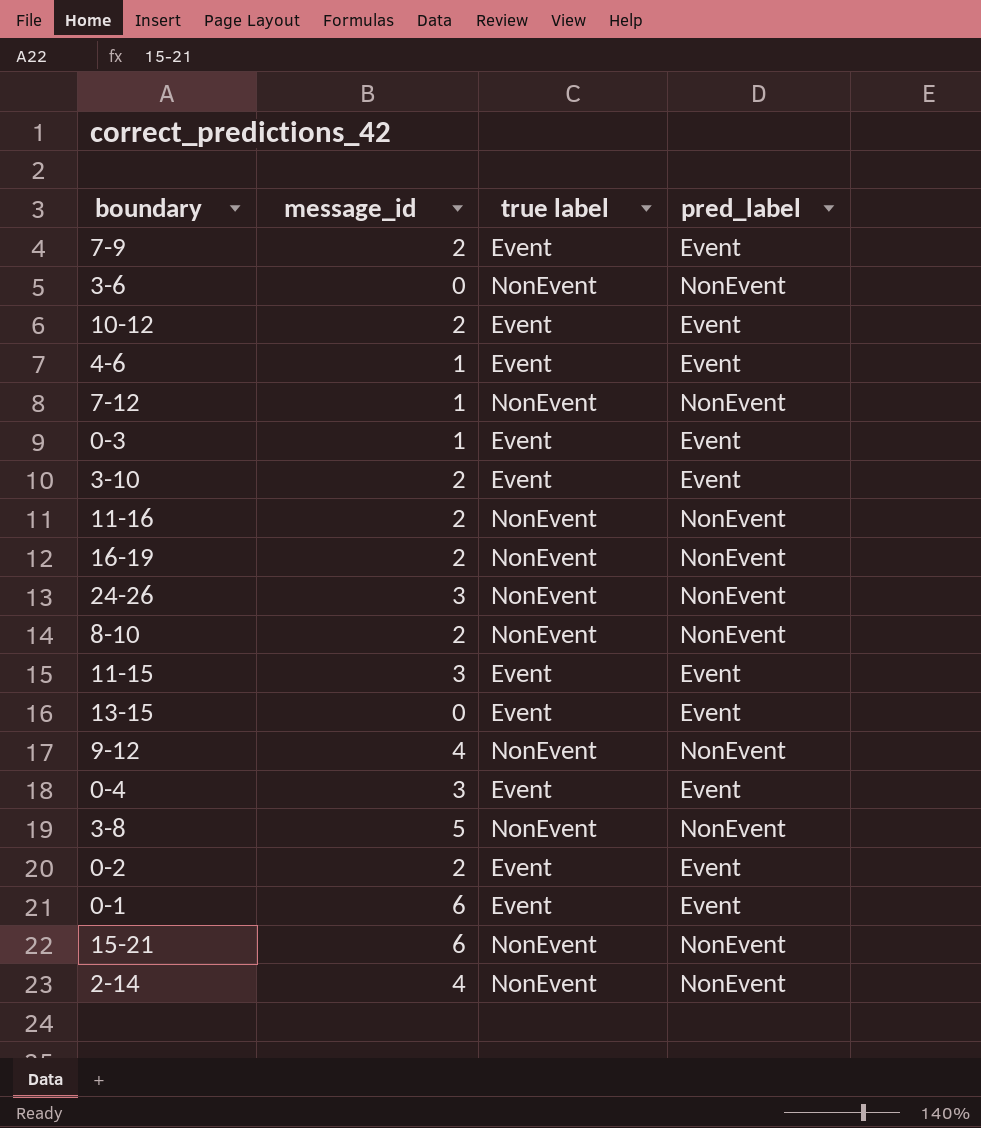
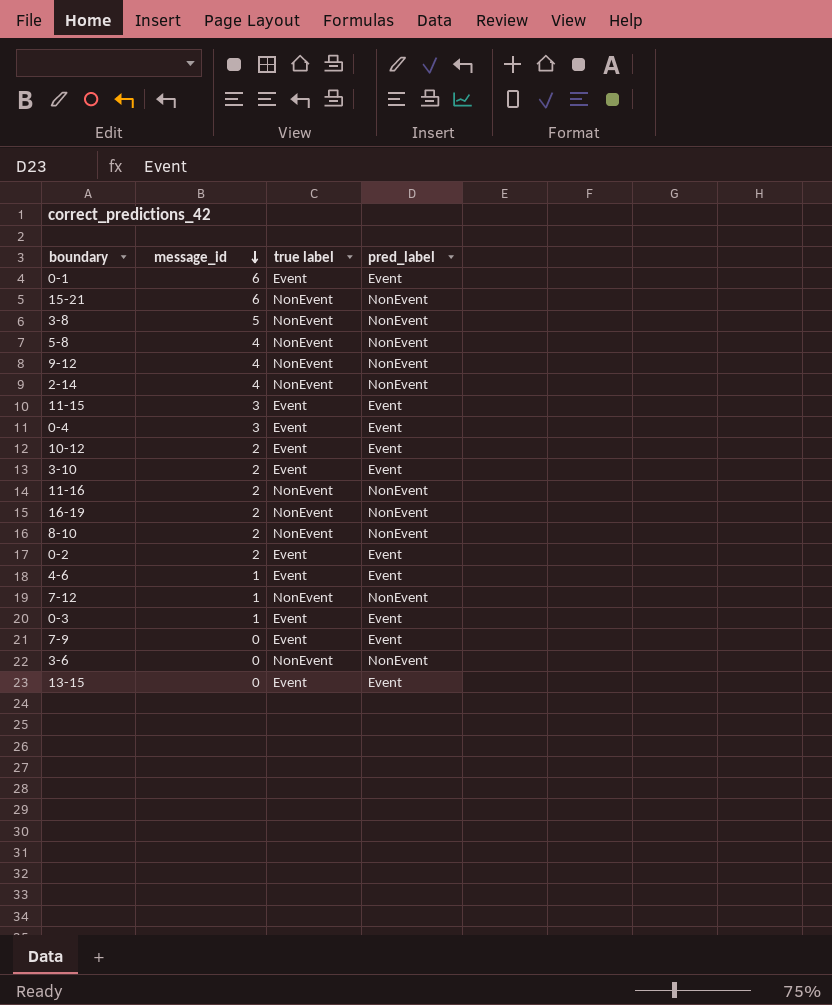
row order: none -> message_id descending
row 24-26: 3 | NonEvent | NonEvent -> none
row 5-8: none -> 4 | NonEvent | NonEvent
7-9 | message_id: 2 -> 0

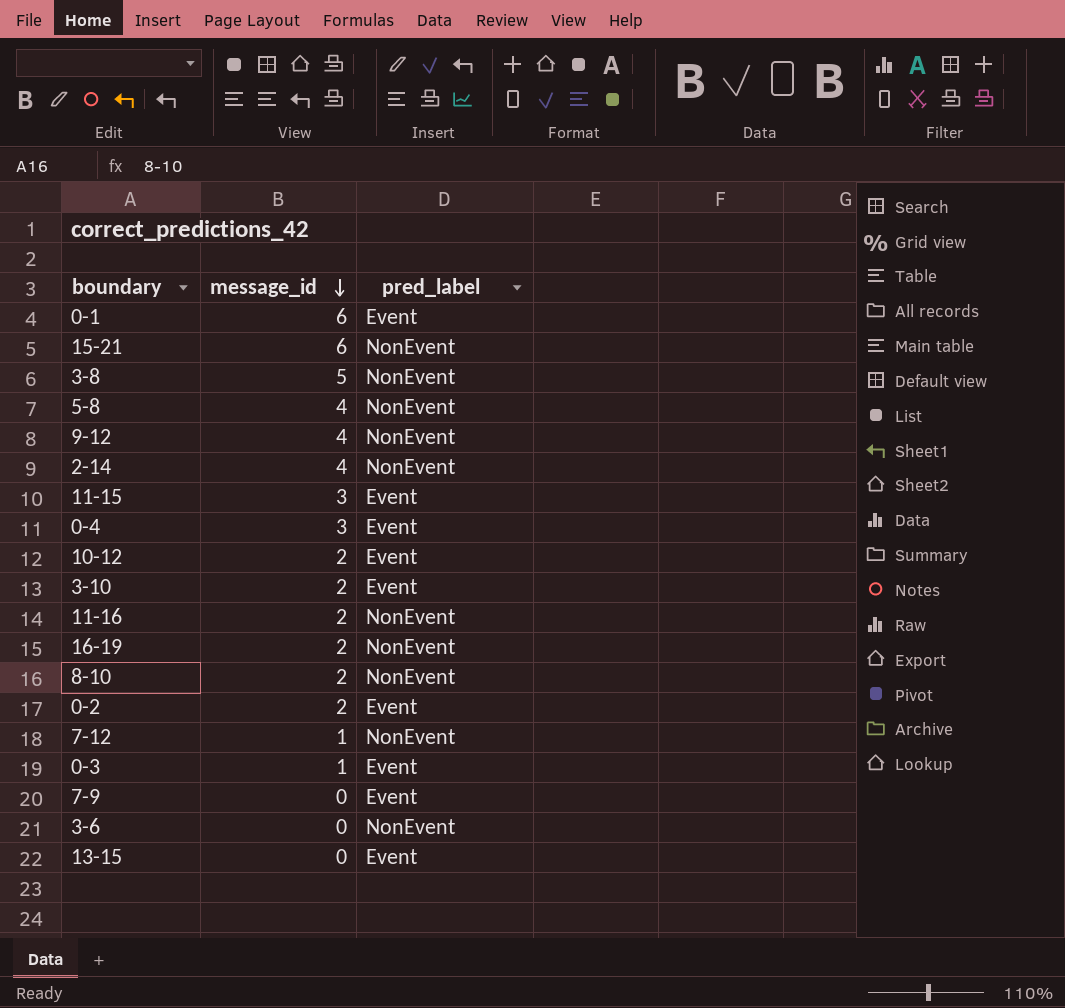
column true label | position: 3 -> none
row 4-6: 1 | Event | Event -> none

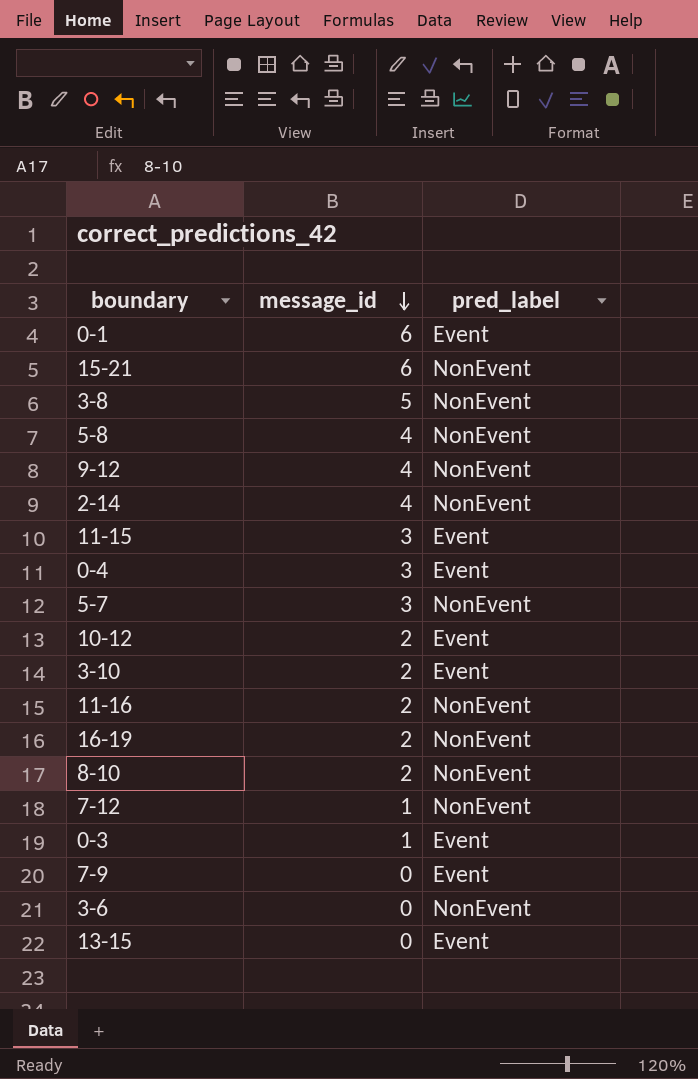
row 0-2: 2 | Event -> none
row 5-7: none -> 3 | NonEvent

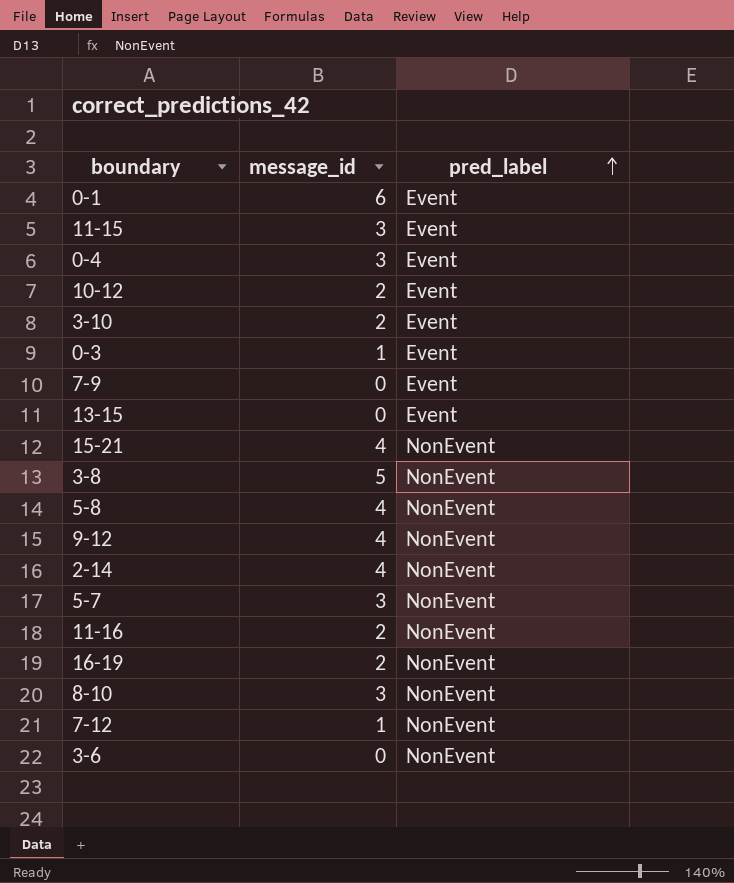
row order: message_id descending -> pred_label ascending
15-21 | message_id: 6 -> 4
8-10 | message_id: 2 -> 3

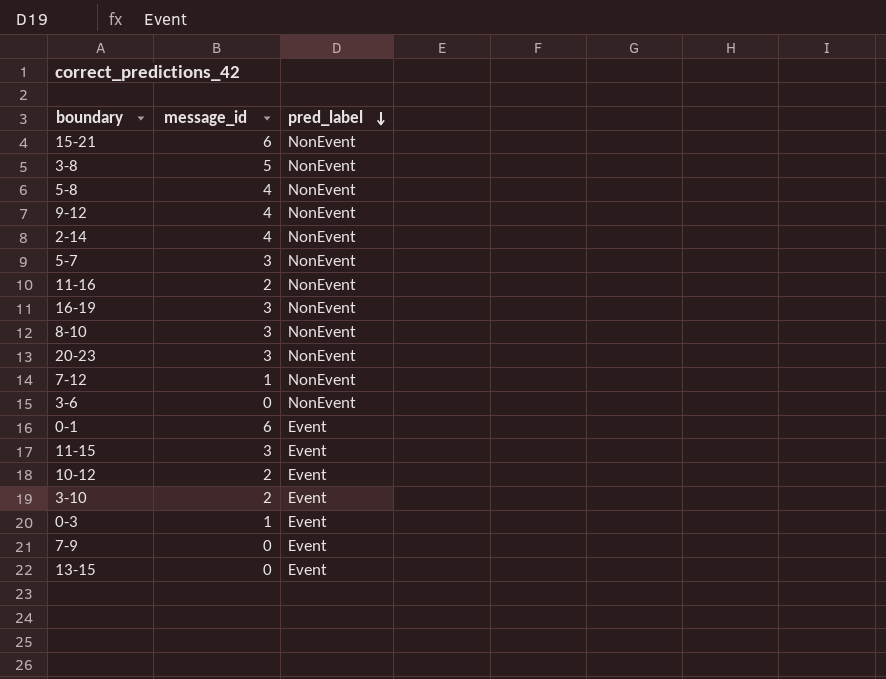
row order: pred_label ascending -> pred_label descending
row 0-4: 3 | Event -> none
15-21 | message_id: 4 -> 6
16-19 | message_id: 2 -> 3
row 20-23: none -> 3 | NonEvent

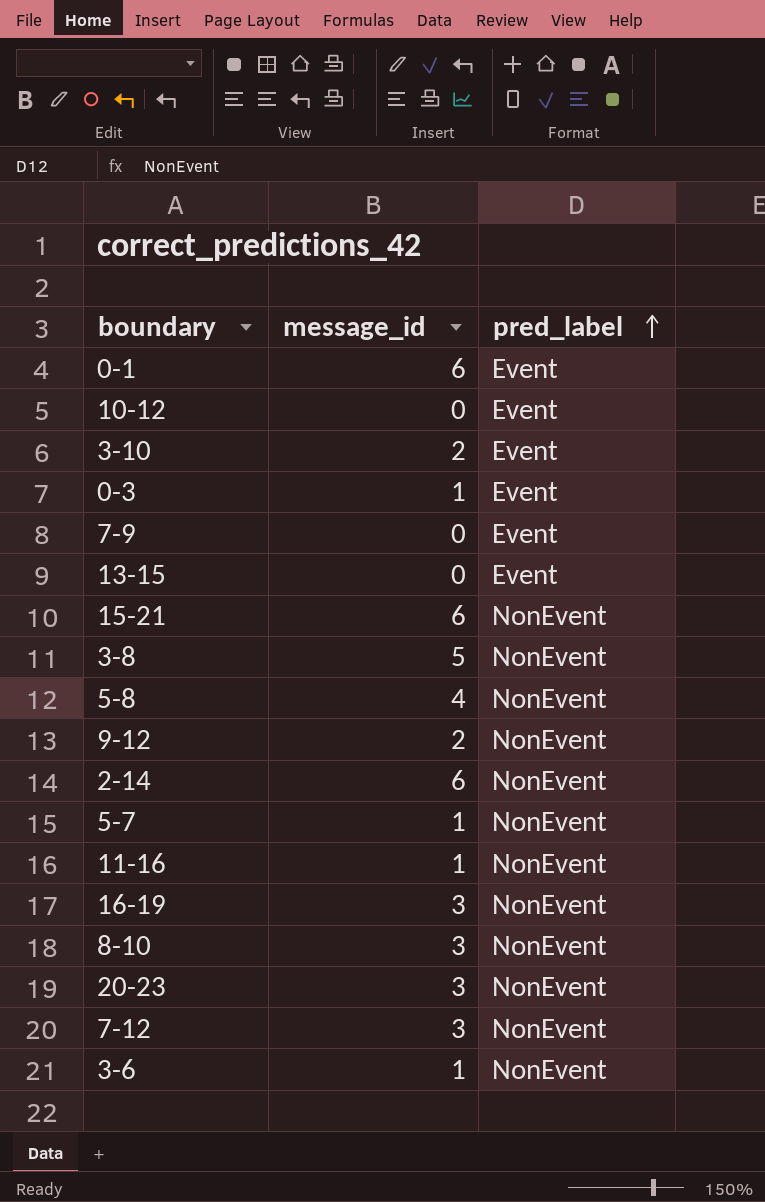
row order: pred_label descending -> pred_label ascending
row 11-15: 3 | Event -> none
10-12 | message_id: 2 -> 0
9-12 | message_id: 4 -> 2
2-14 | message_id: 4 -> 6
5-7 | message_id: 3 -> 1
11-16 | message_id: 2 -> 1
7-12 | message_id: 1 -> 3
3-6 | message_id: 0 -> 1

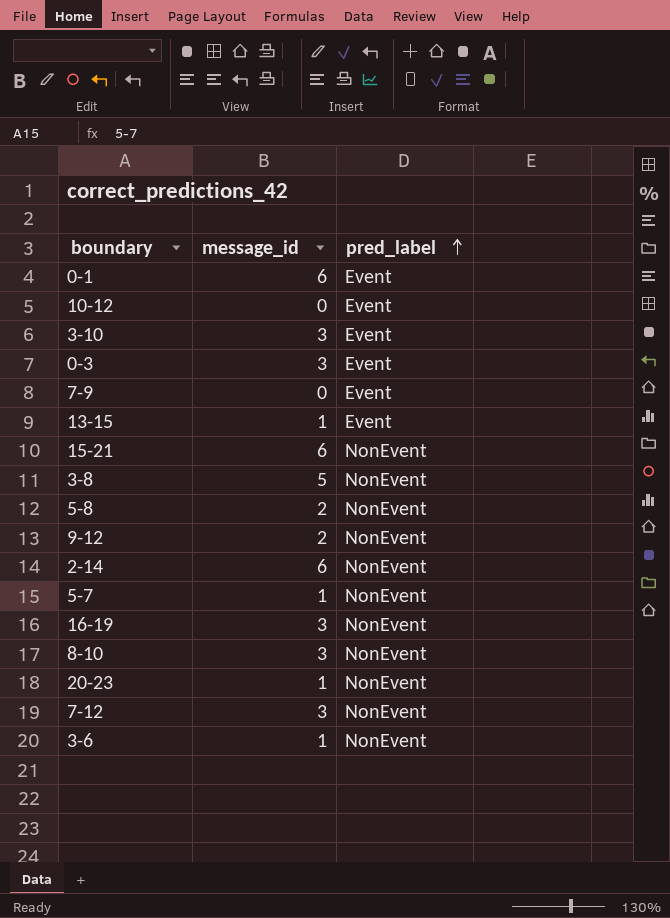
row 11-16: 1 | NonEvent -> none
3-10 | message_id: 2 -> 3
0-3 | message_id: 1 -> 3
13-15 | message_id: 0 -> 1
5-8 | message_id: 4 -> 2
20-23 | message_id: 3 -> 1

